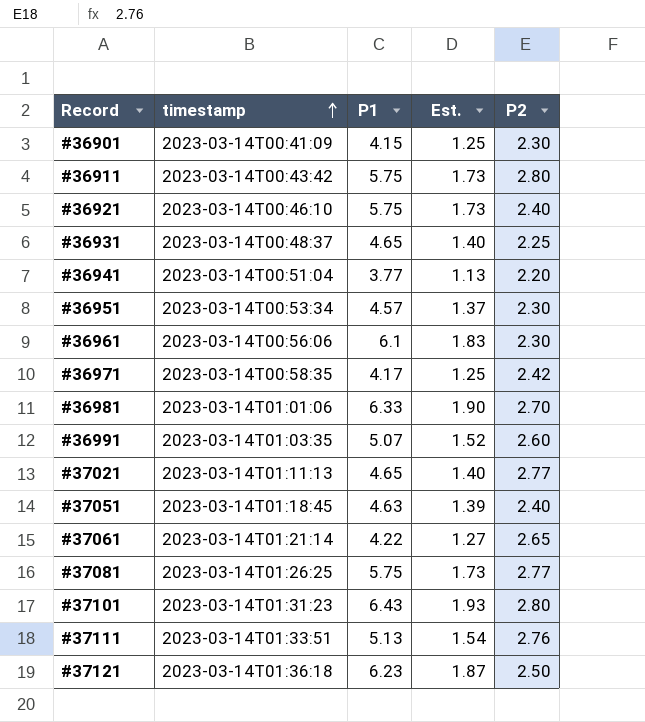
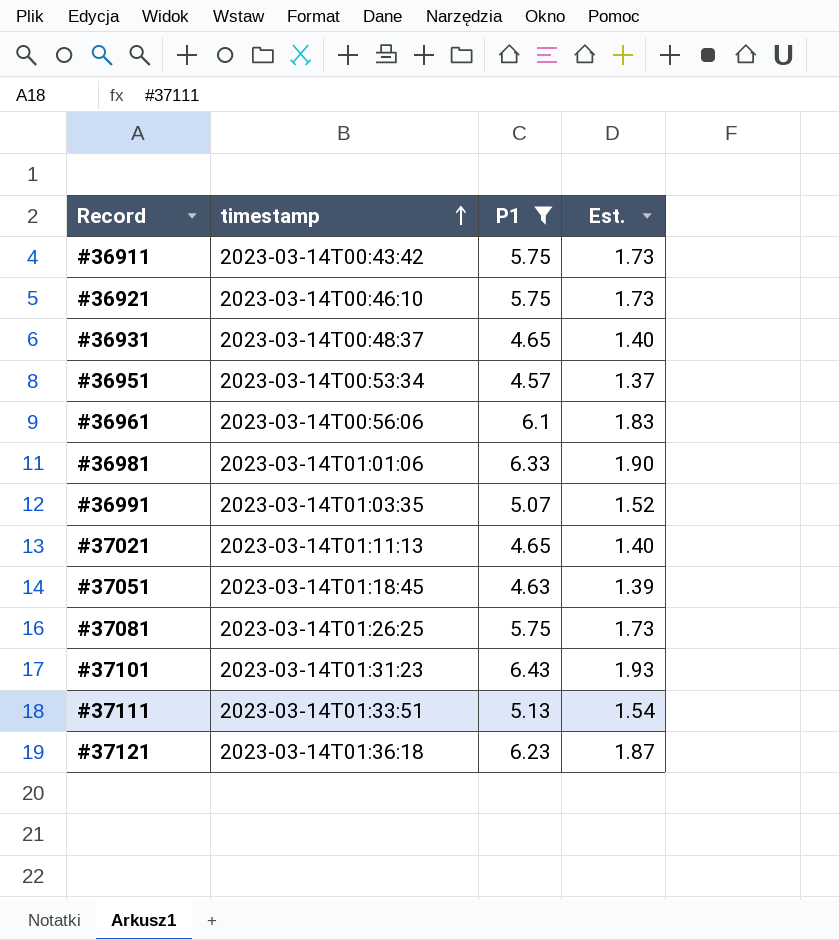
filter: none -> P1 >= 4.57
column P2 | position: 5 -> none

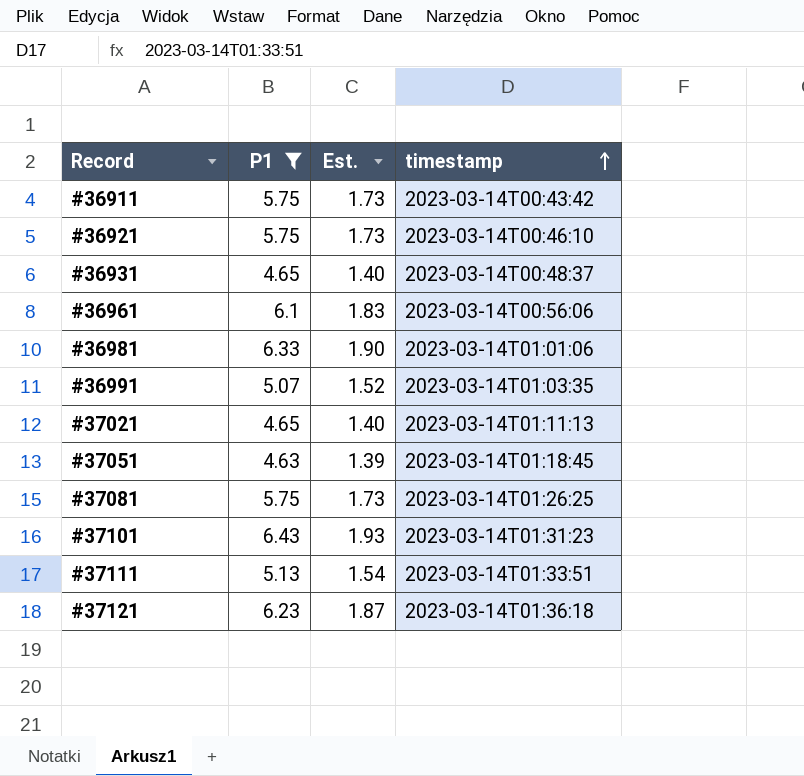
column timestamp | position: 2 -> 4
row #36951: 2023-03-14T00:53:34 | 4.57 | 1.37 -> none

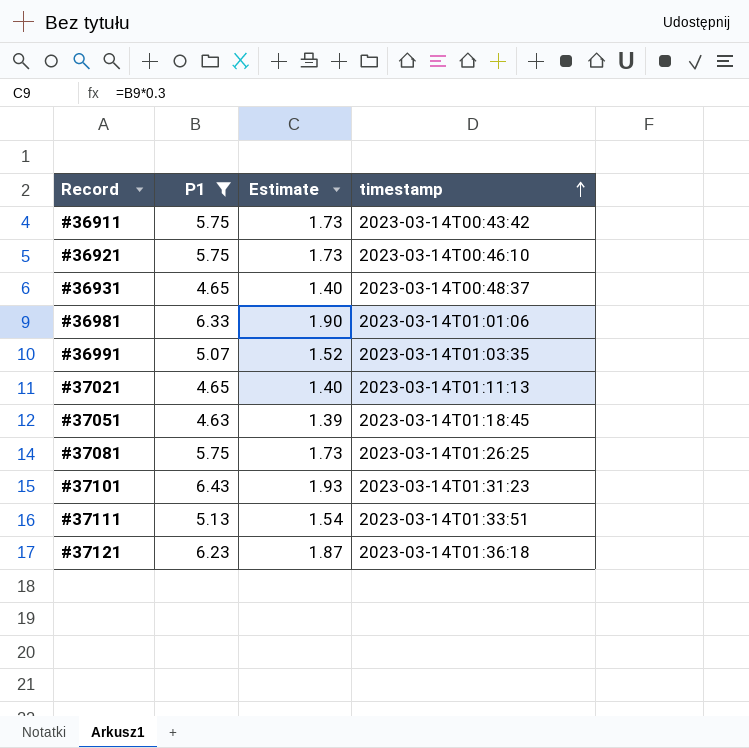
column name: Est. -> Estimate
row #36961: 6.1 | 1.83 | 2023-03-14T00:56:06 -> none

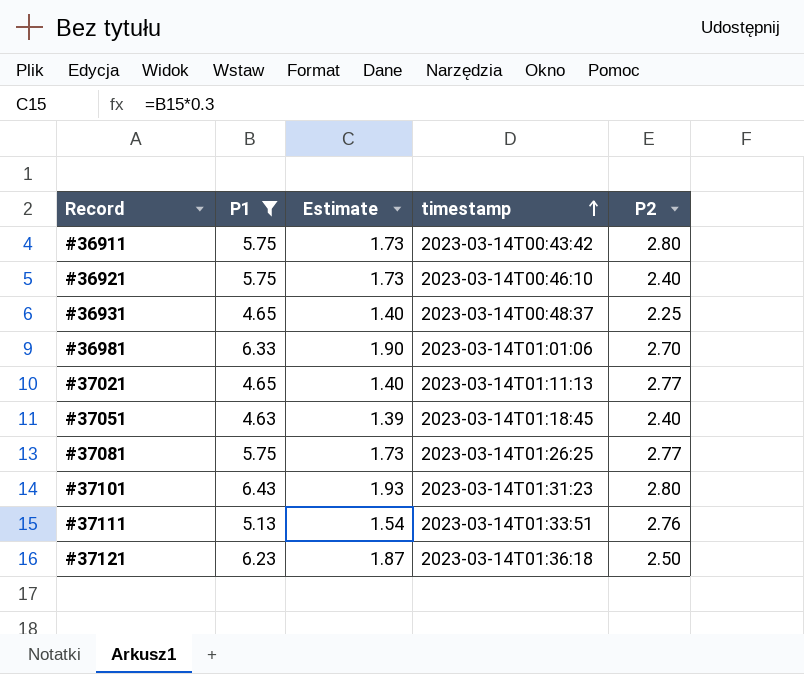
column P2 | position: none -> 5
row #36991: 5.07 | 1.52 | 2023-03-14T01:03:35 -> none

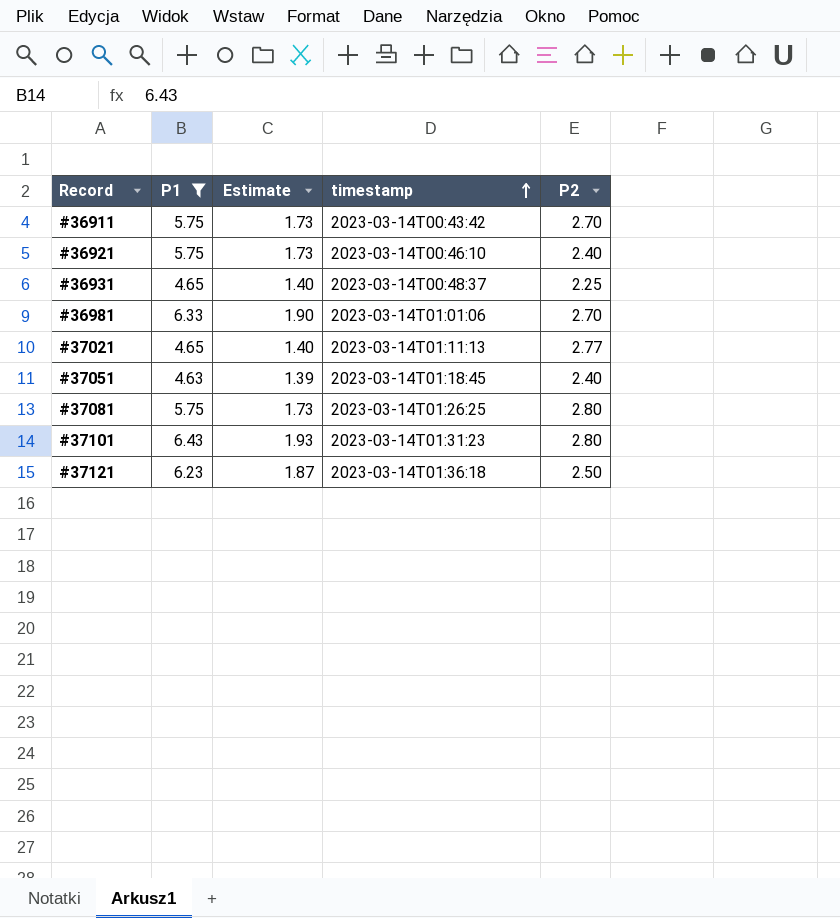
row #37111: 5.13 | 1.54 | 2023-03-14T01:33:51 | 2.76 -> none
#36911 | P2: 2.80 -> 2.70
#37081 | P2: 2.77 -> 2.80

